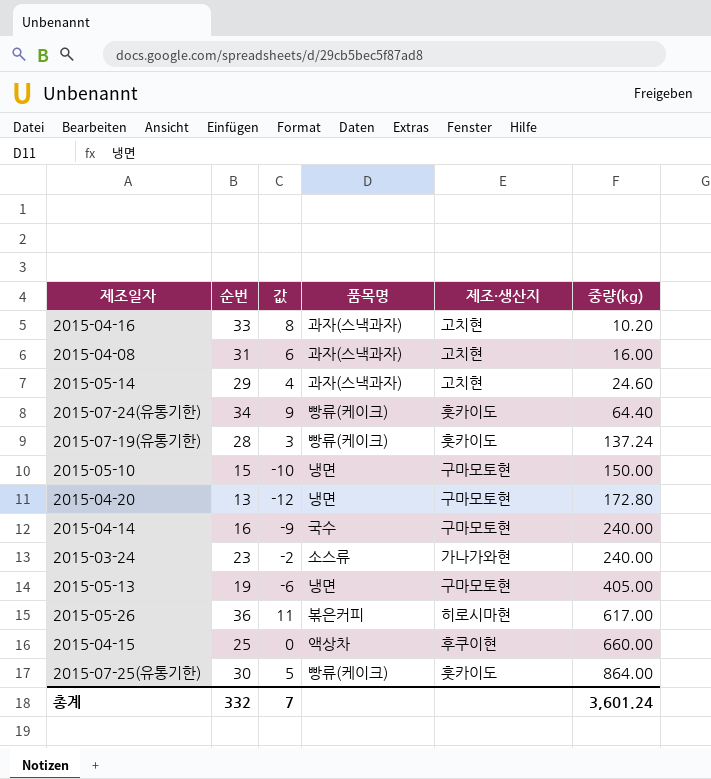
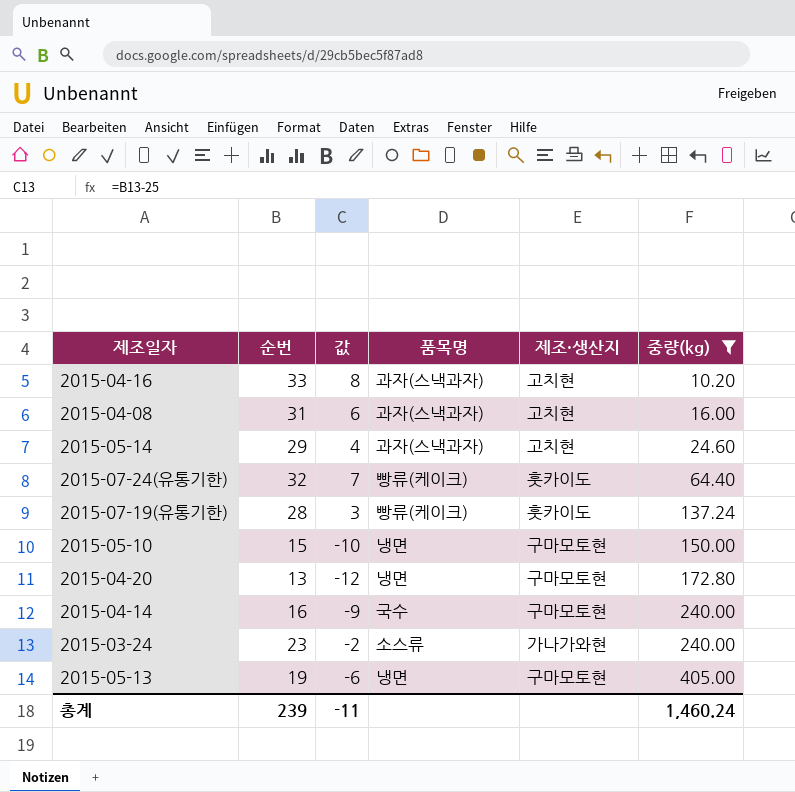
filter: none -> 중량(kg) <= 405.00
2015-07-24(유통기한) | 순번: 34 -> 32
2015-07-24(유통기한) | 값: 9 -> 7
총계 | 순번: 332 -> 239
총계 | 값: 7 -> -11
총계 | 중량(kg): 3,601.24 -> 1,460.24

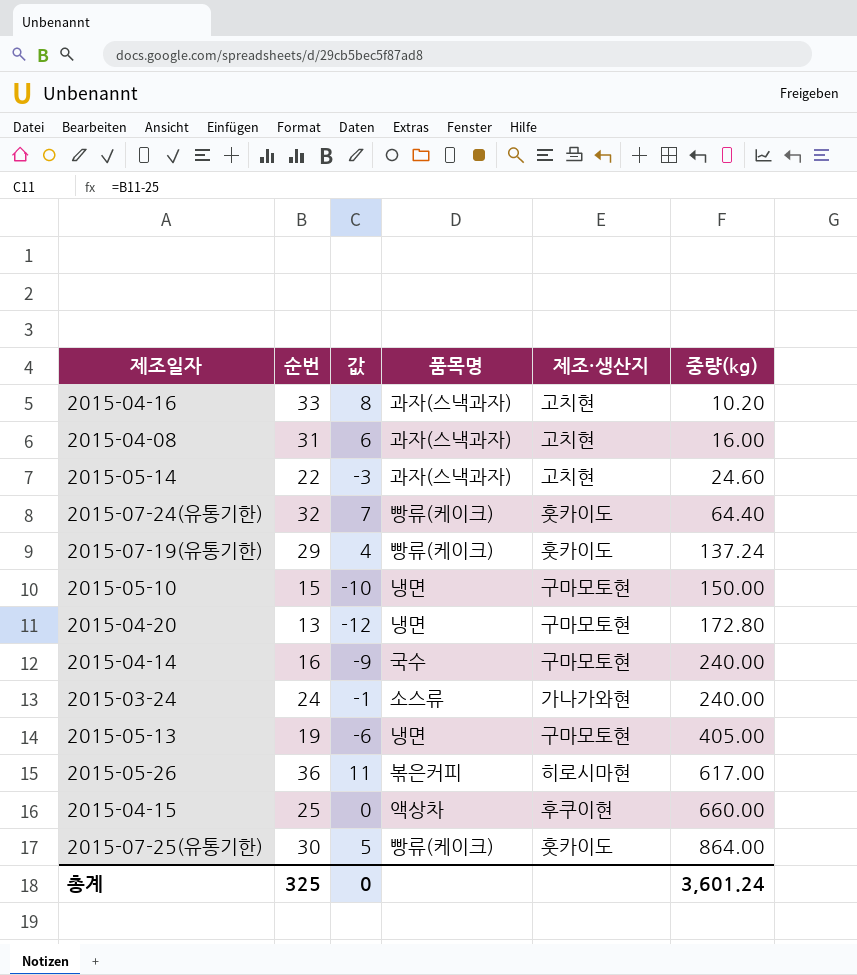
filter: 중량(kg) <= 405.00 -> none
2015-05-14 | 순번: 29 -> 22
2015-05-14 | 값: 4 -> -3
2015-07-19(유통기한) | 순번: 28 -> 29
2015-07-19(유통기한) | 값: 3 -> 4
2015-03-24 | 순번: 23 -> 24
2015-03-24 | 값: -2 -> -1
총계 | 순번: 239 -> 325
총계 | 값: -11 -> 0
총계 | 중량(kg): 1,460.24 -> 3,601.24

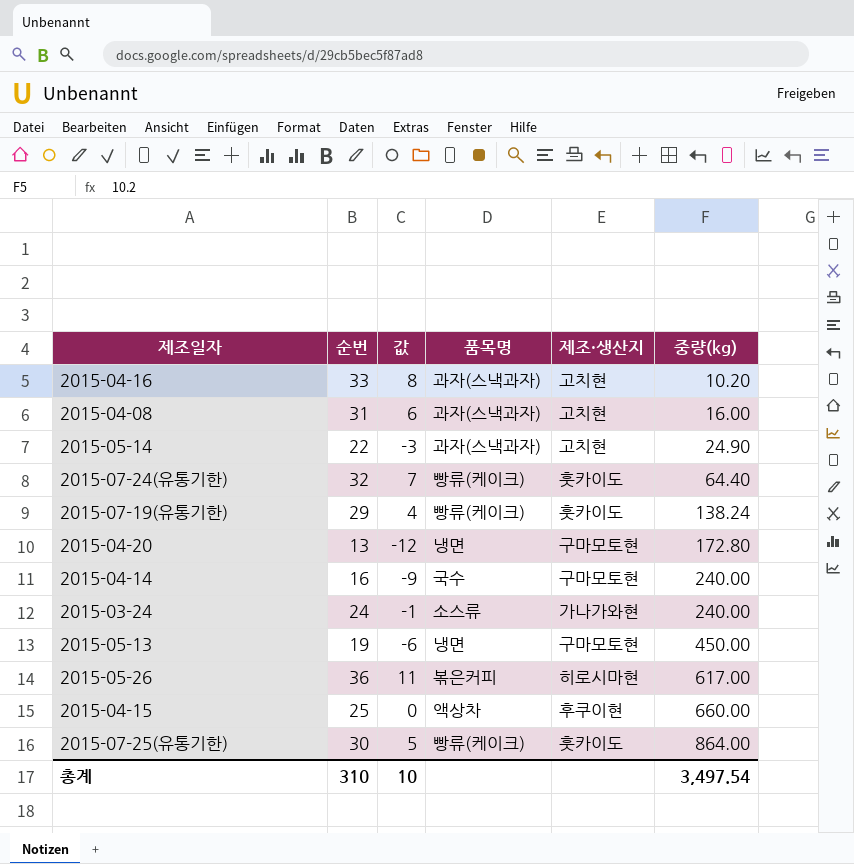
row 2015-05-10: 15 | -10 | 냉면 | 구마모토현 | 150.00 -> none
2015-05-14 | 중량(kg): 24.60 -> 24.90
2015-07-19(유통기한) | 중량(kg): 137.24 -> 138.24
2015-05-13 | 중량(kg): 405.00 -> 450.00
총계 | 순번: 325 -> 310
총계 | 값: 0 -> 10
총계 | 중량(kg): 3,601.24 -> 3,497.54

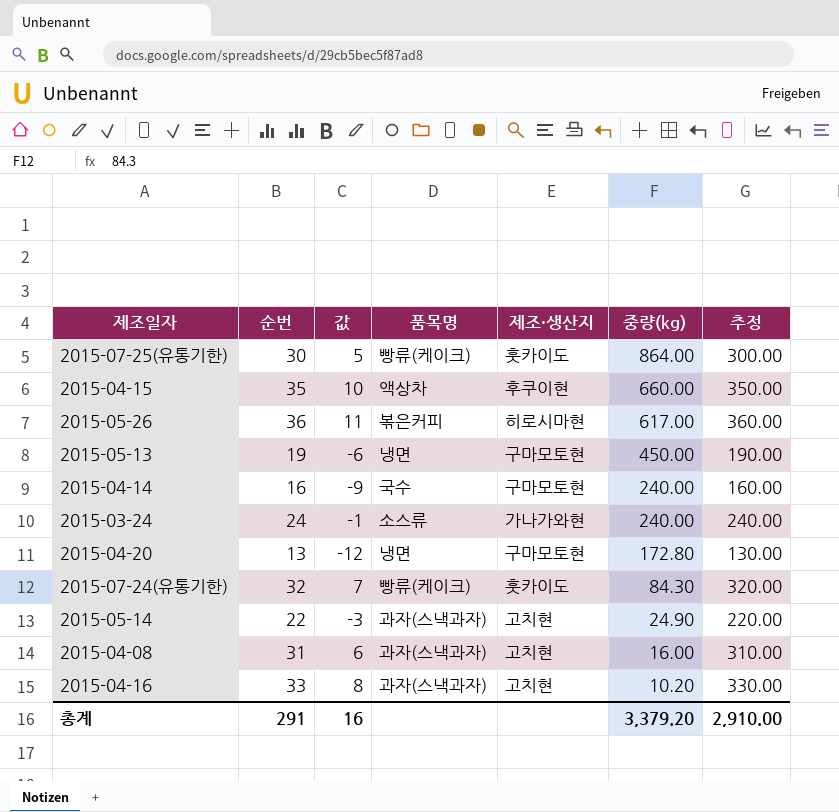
row order: 중량(kg) ascending -> 중량(kg) descending
column 추정 | formula: none -> [순번] * 10
row 2015-07-19(유통기한): 29 | 4 | 빵류(케이크) | 훗카이도 | 138.24 -> none
2015-04-15 | 순번: 25 -> 35
2015-04-15 | 값: 0 -> 10
2015-07-24(유통기한) | 중량(kg): 64.40 -> 84.30
총계 | 순번: 310 -> 291
총계 | 값: 10 -> 16
총계 | 중량(kg): 3,497.54 -> 3,379.20

